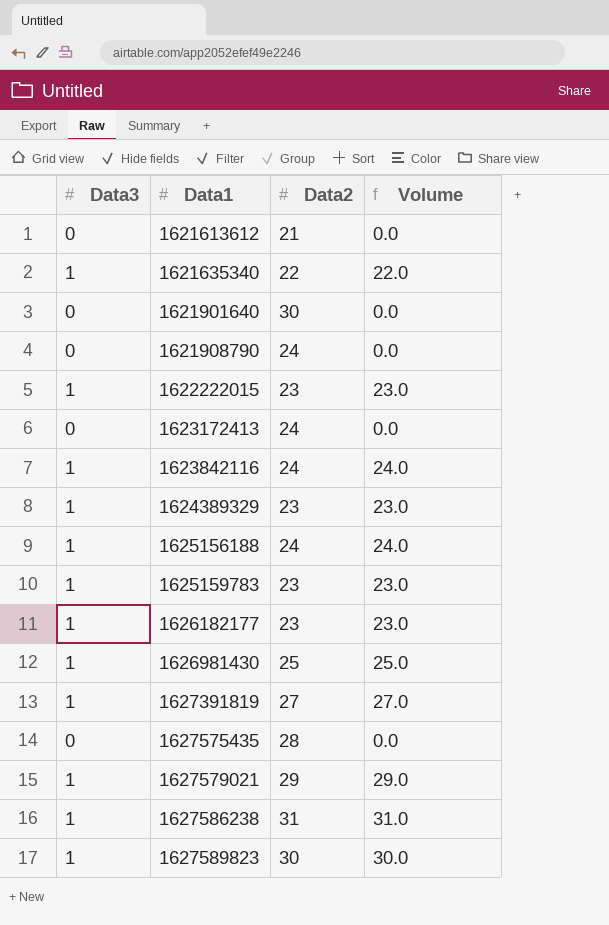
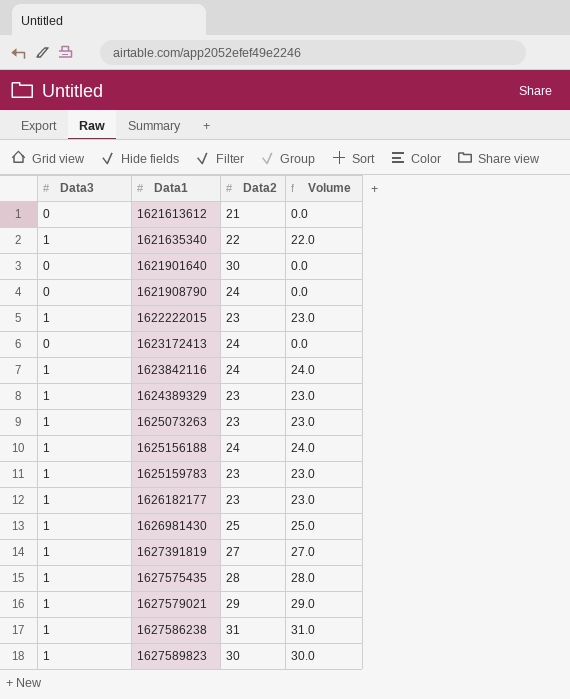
row 1625073263: none -> 1 | 23 | 23.0
1627575435 | Data3: 0 -> 1
1627575435 | Volume: 0.0 -> 28.0

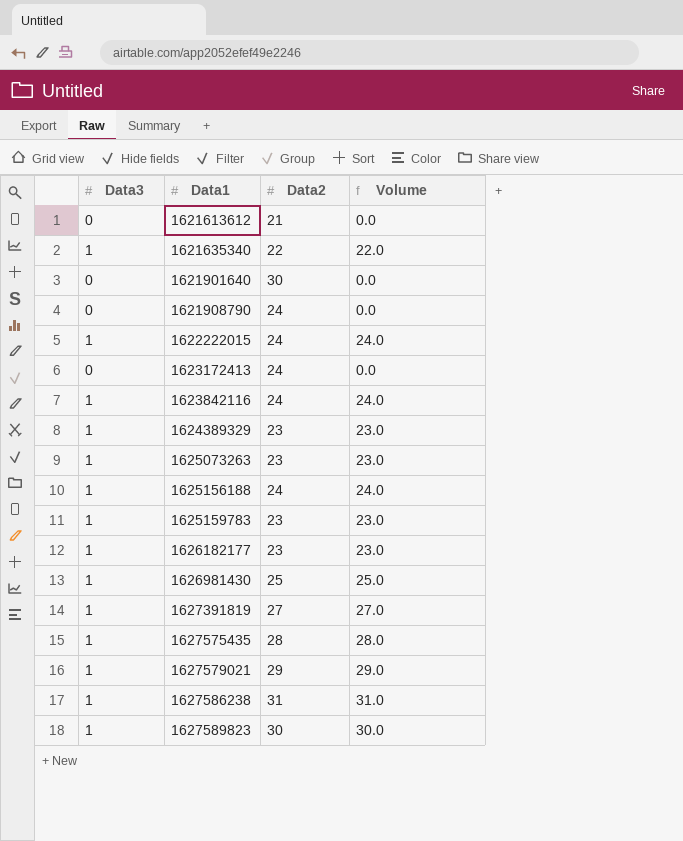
1622222015 | Data2: 23 -> 24
1622222015 | Volume: 23.0 -> 24.0

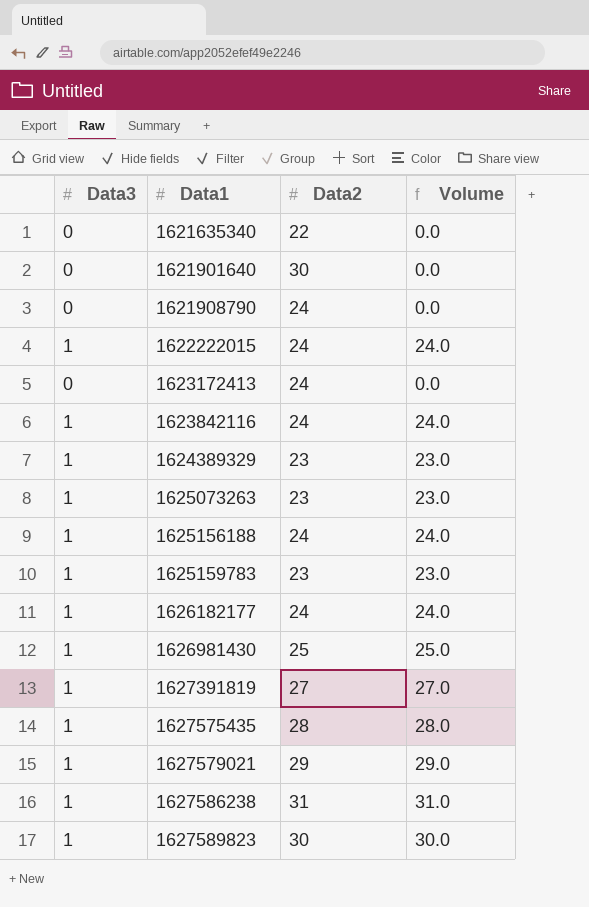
row 1621613612: 0 | 21 | 0.0 -> none
1621635340 | Data3: 1 -> 0
1621635340 | Volume: 22.0 -> 0.0
1626182177 | Data2: 23 -> 24
1626182177 | Volume: 23.0 -> 24.0

